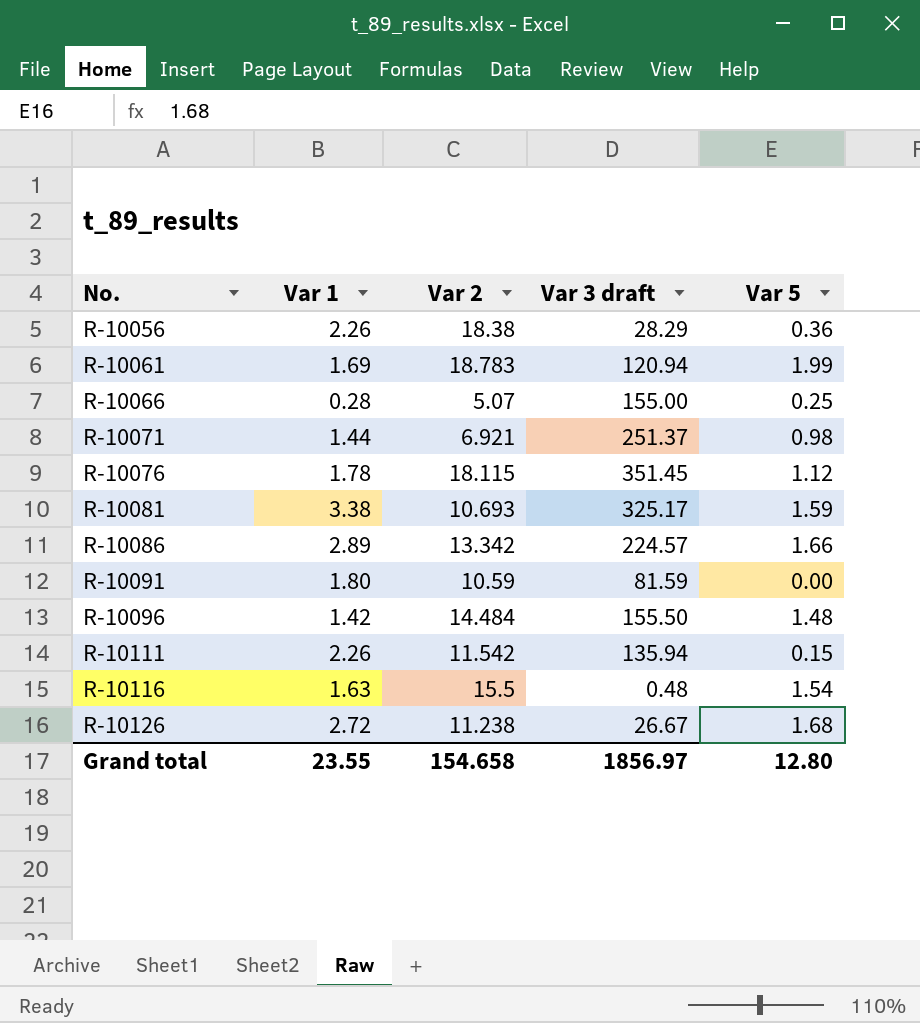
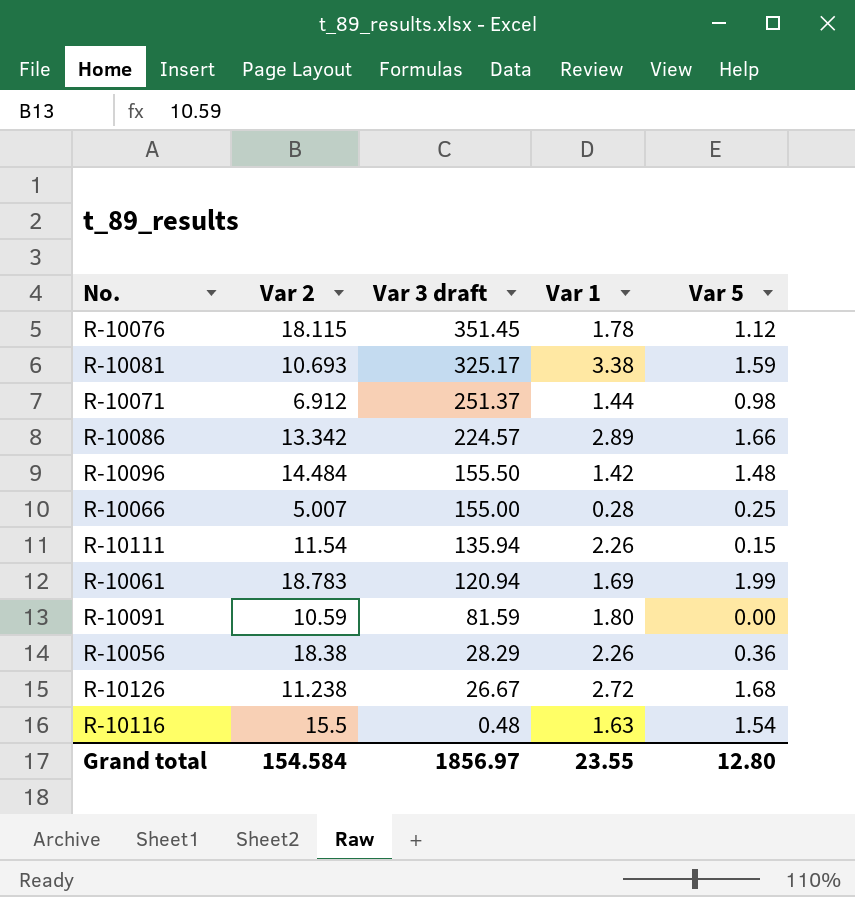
row order: No. ascending -> Var 3 draft descending
column Var 1 | position: 2 -> 4
R-10071 | Var 2: 6.921 -> 6.912
R-10066 | Var 2: 5.07 -> 5.007
R-10111 | Var 2: 11.542 -> 11.54
Grand total | Var 2: 154.658 -> 154.584

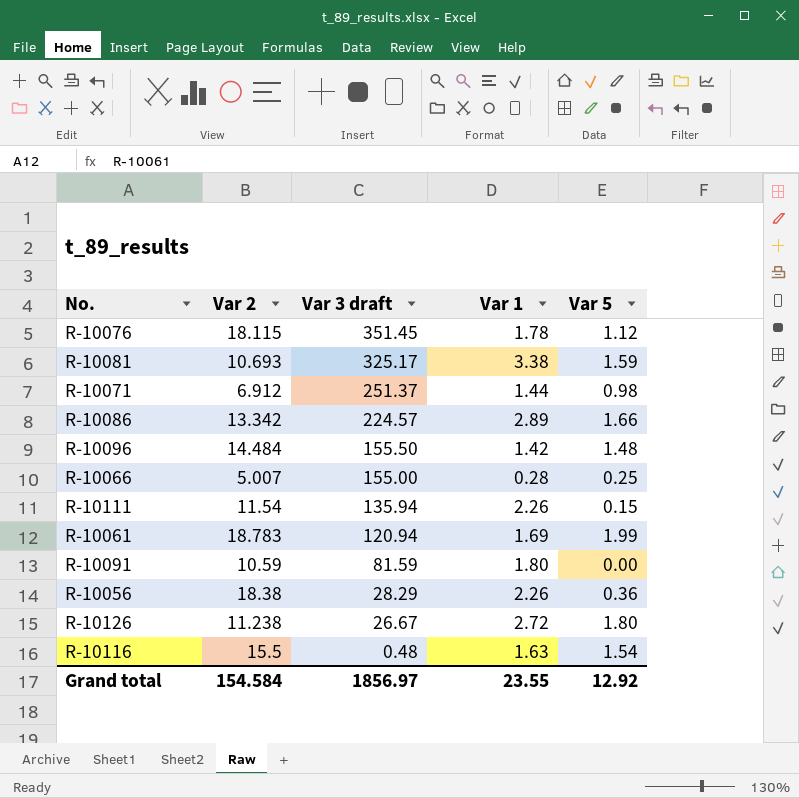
R-10126 | Var 5: 1.68 -> 1.80
Grand total | Var 5: 12.80 -> 12.92

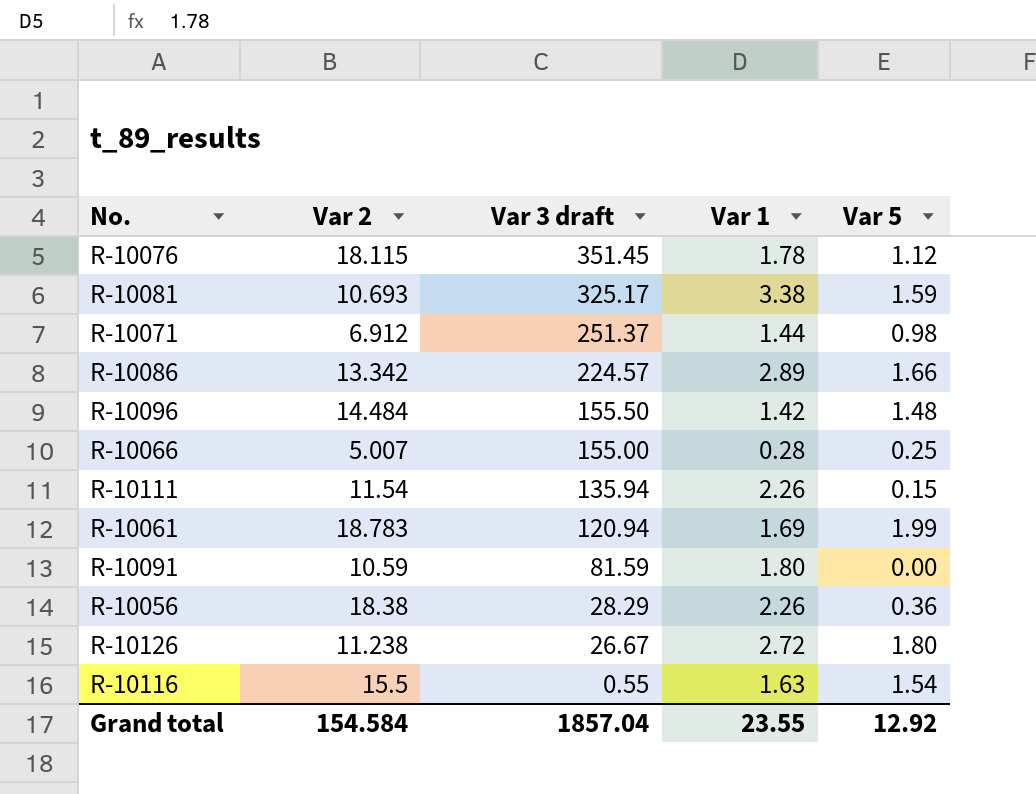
R-10116 | Var 3 draft: 0.48 -> 0.55
Grand total | Var 3 draft: 1856.97 -> 1857.04

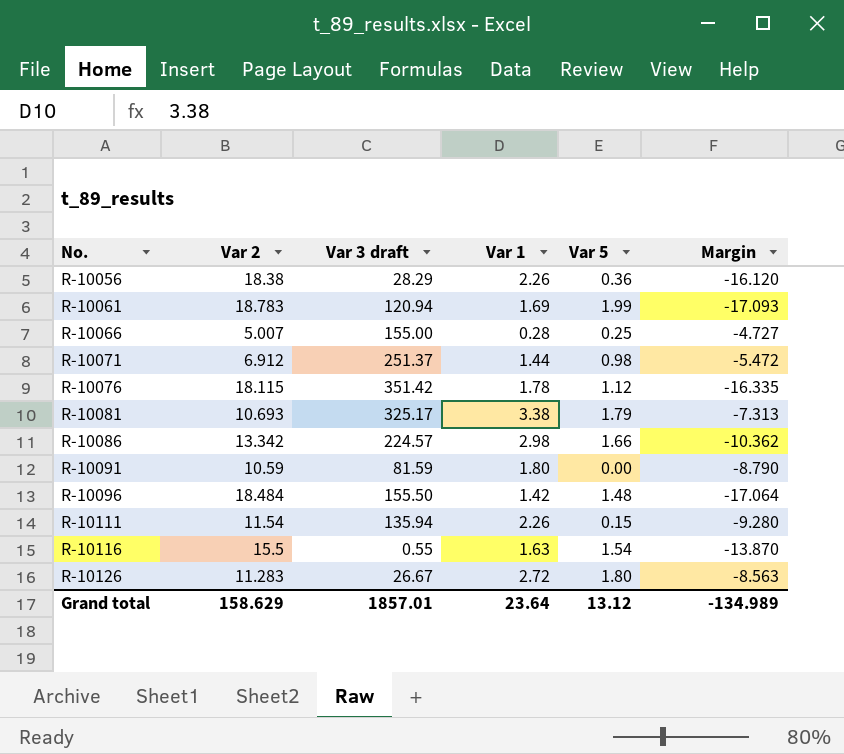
row order: Var 3 draft descending -> No. ascending
column Margin | formula: none -> [Var 1] - [Var 2]
R-10076 | Var 3 draft: 351.45 -> 351.42
R-10081 | Var 5: 1.59 -> 1.79
R-10086 | Var 1: 2.89 -> 2.98
R-10096 | Var 2: 14.484 -> 18.484
R-10126 | Var 2: 11.238 -> 11.283
Grand total | Var 2: 154.584 -> 158.629
Grand total | Var 3 draft: 1857.04 -> 1857.01
Grand total | Var 1: 23.55 -> 23.64
Grand total | Var 5: 12.92 -> 13.12

